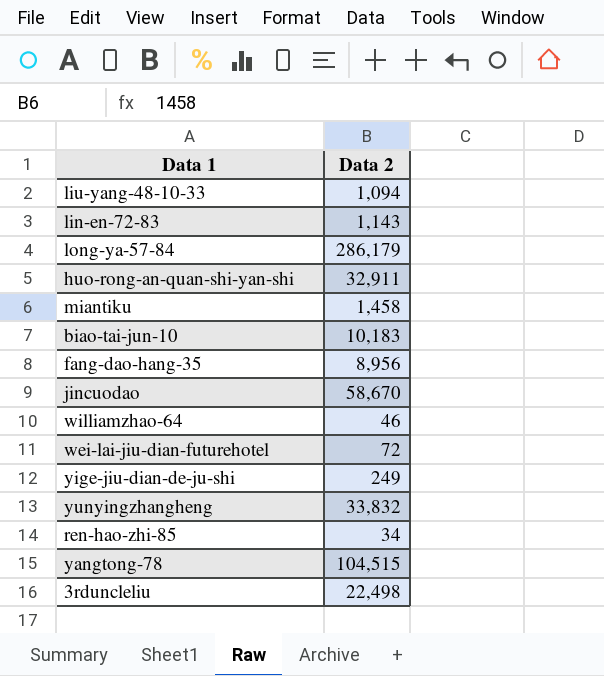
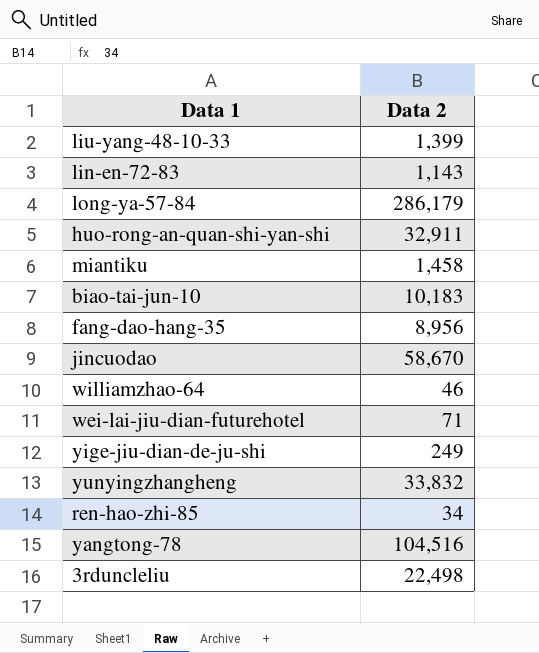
liu-yang-48-10-33 | Data 2: 1,094 -> 1,399
wei-lai-jiu-dian-futurehotel | Data 2: 72 -> 71
yangtong-78 | Data 2: 104,515 -> 104,516

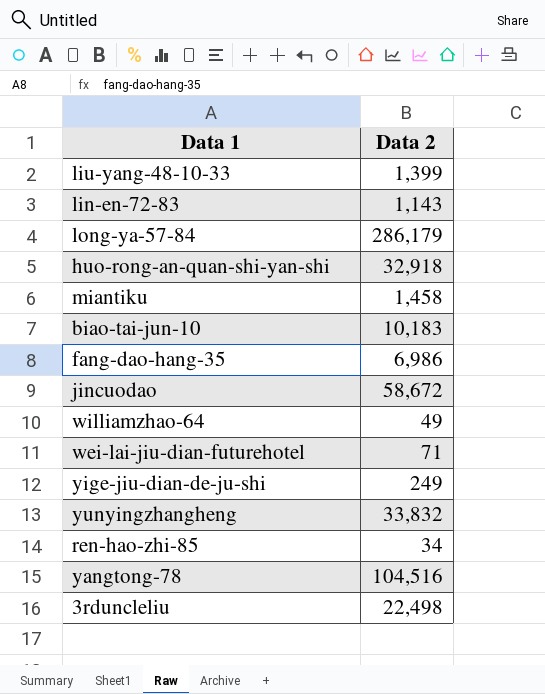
huo-rong-an-quan-shi-yan-shi | Data 2: 32,911 -> 32,918
fang-dao-hang-35 | Data 2: 8,956 -> 6,986
jincuodao | Data 2: 58,670 -> 58,672
williamzhao-64 | Data 2: 46 -> 49

